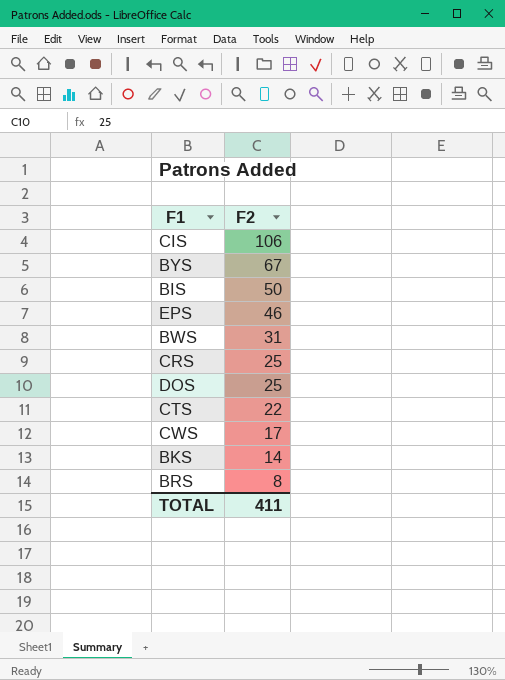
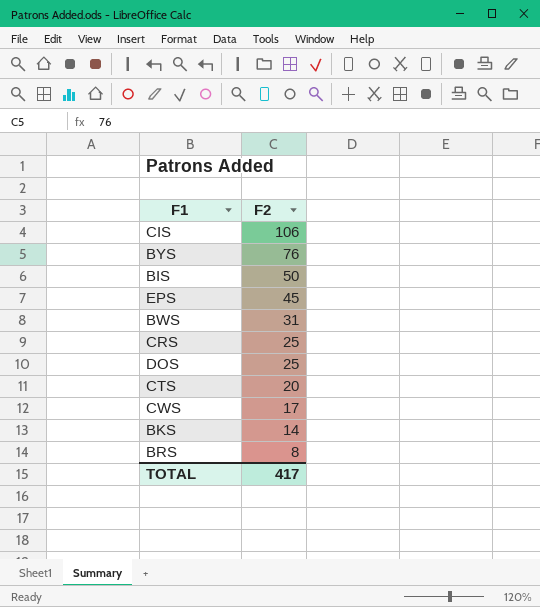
BYS | F2: 67 -> 76
EPS | F2: 46 -> 45
CTS | F2: 22 -> 20
TOTAL | F2: 411 -> 417

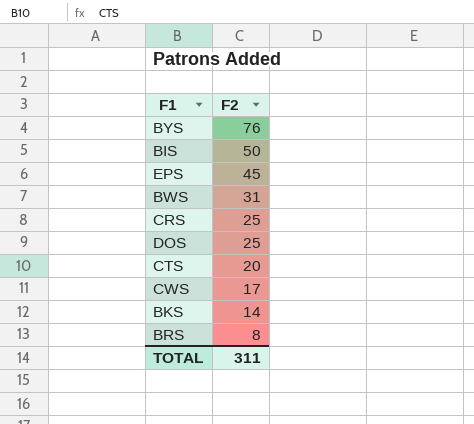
row CIS: 106 -> none
TOTAL | F2: 417 -> 311

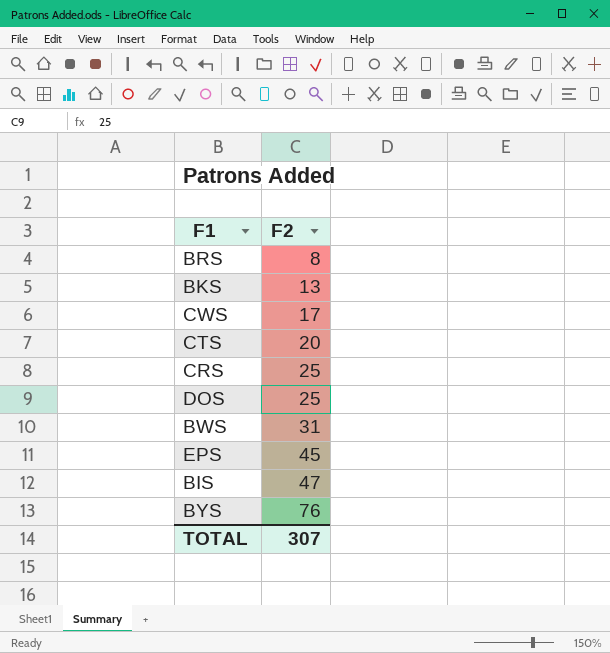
row order: F2 descending -> F2 ascending
BKS | F2: 14 -> 13
BIS | F2: 50 -> 47
TOTAL | F2: 311 -> 307

